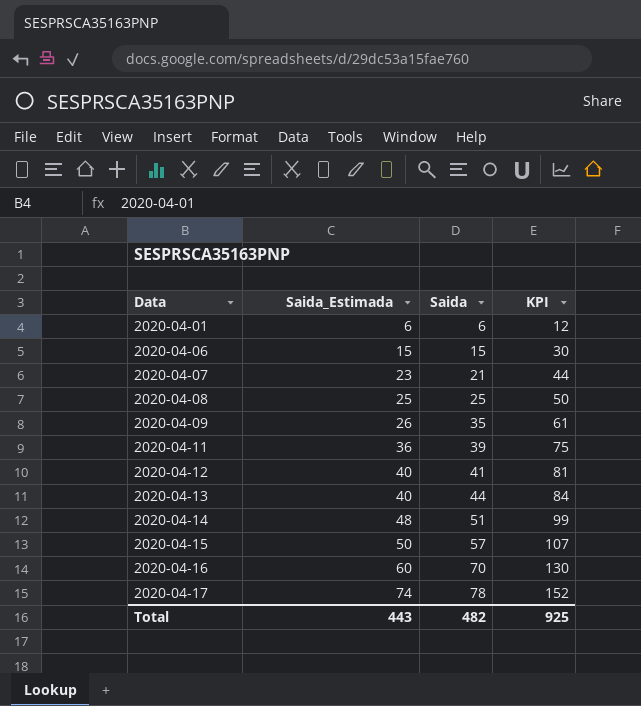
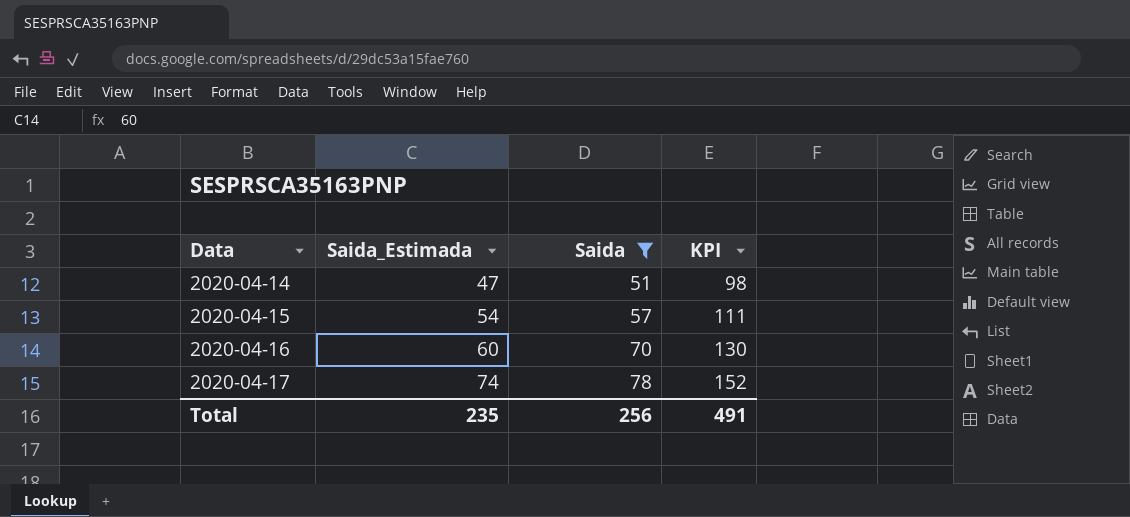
filter: none -> Saida >= 51
2020-04-14 | Saida_Estimada: 48 -> 47
2020-04-14 | KPI: 99 -> 98
2020-04-15 | Saida_Estimada: 50 -> 54
2020-04-15 | KPI: 107 -> 111
Total | Saida_Estimada: 443 -> 235
Total | Saida: 482 -> 256
Total | KPI: 925 -> 491

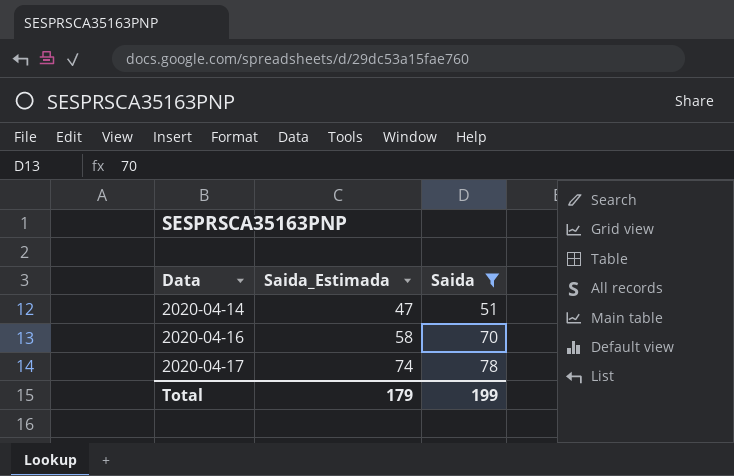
column KPI | formula: [Saida_Estimada] + [Saida] -> none
row 2020-04-15: 54 | 57 | 111 -> none
2020-04-16 | Saida_Estimada: 60 -> 58
Total | Saida_Estimada: 235 -> 179
Total | Saida: 256 -> 199

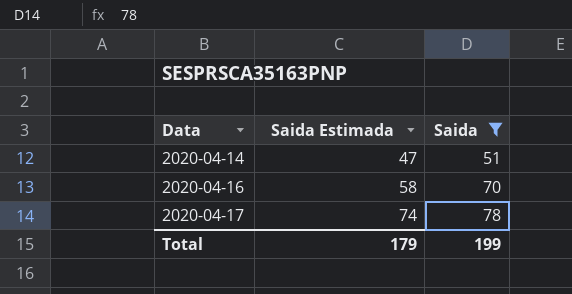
column name: Saida_Estimada -> Saida Estimada

